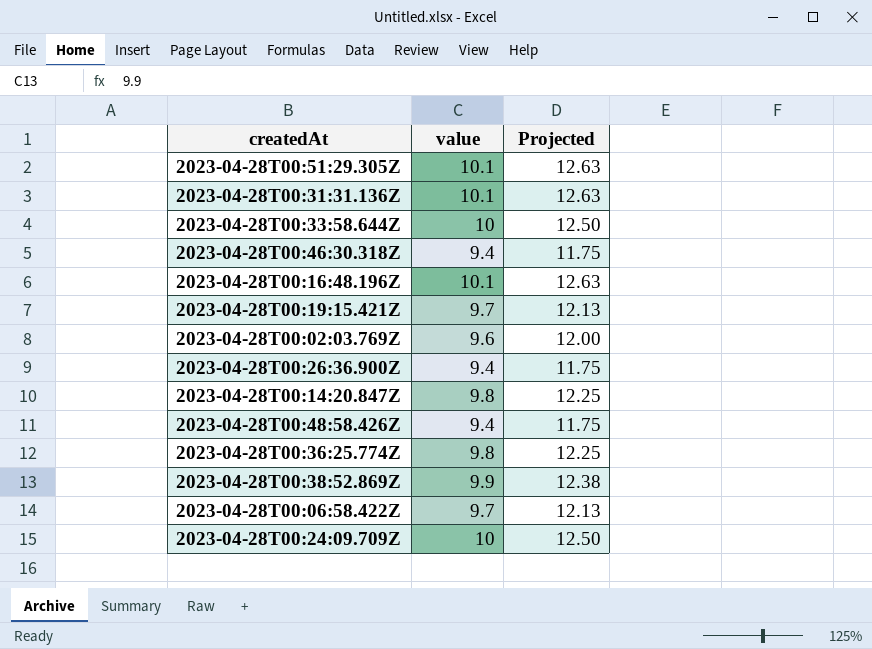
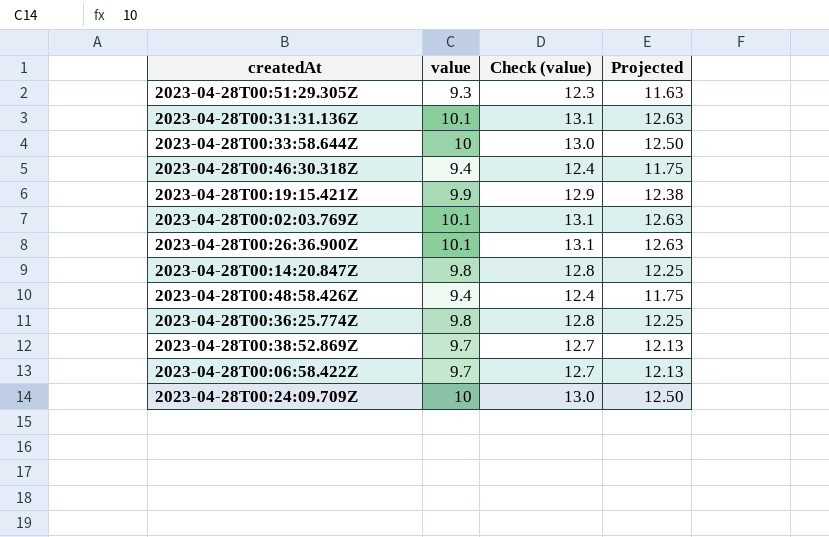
column Check (value) | formula: none -> [value] + 3
row 2023-04-28T00:16:48.196Z: 10.1 | 12.63 -> none
2023-04-28T00:51:29.305Z | value: 10.1 -> 9.3
2023-04-28T00:51:29.305Z | Projected: 12.63 -> 11.63
2023-04-28T00:19:15.421Z | value: 9.7 -> 9.9
2023-04-28T00:19:15.421Z | Projected: 12.13 -> 12.38
2023-04-28T00:02:03.769Z | value: 9.6 -> 10.1
2023-04-28T00:02:03.769Z | Projected: 12.00 -> 12.63
2023-04-28T00:26:36.900Z | value: 9.4 -> 10.1
2023-04-28T00:26:36.900Z | Projected: 11.75 -> 12.63
2023-04-28T00:38:52.869Z | value: 9.9 -> 9.7
2023-04-28T00:38:52.869Z | Projected: 12.38 -> 12.13

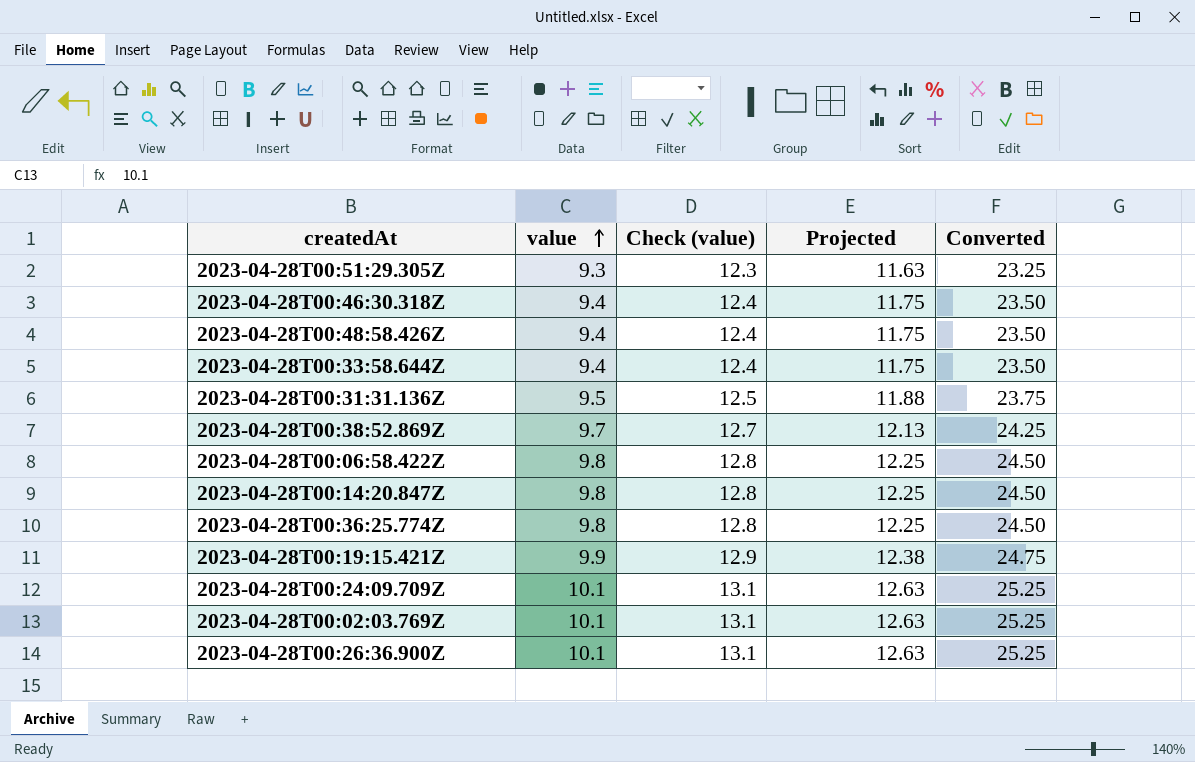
row order: none -> value ascending
column Converted | formula: none -> [value] * 2.5
2023-04-28T00:33:58.644Z | value: 10 -> 9.4
2023-04-28T00:33:58.644Z | Check (value): 13.0 -> 12.4
2023-04-28T00:33:58.644Z | Projected: 12.50 -> 11.75
2023-04-28T00:31:31.136Z | value: 10.1 -> 9.5
2023-04-28T00:31:31.136Z | Check (value): 13.1 -> 12.5
2023-04-28T00:31:31.136Z | Projected: 12.63 -> 11.88
2023-04-28T00:06:58.422Z | value: 9.7 -> 9.8
2023-04-28T00:06:58.422Z | Check (value): 12.7 -> 12.8
2023-04-28T00:06:58.422Z | Projected: 12.13 -> 12.25
2023-04-28T00:24:09.709Z | value: 10 -> 10.1
2023-04-28T00:24:09.709Z | Check (value): 13.0 -> 13.1
2023-04-28T00:24:09.709Z | Projected: 12.50 -> 12.63

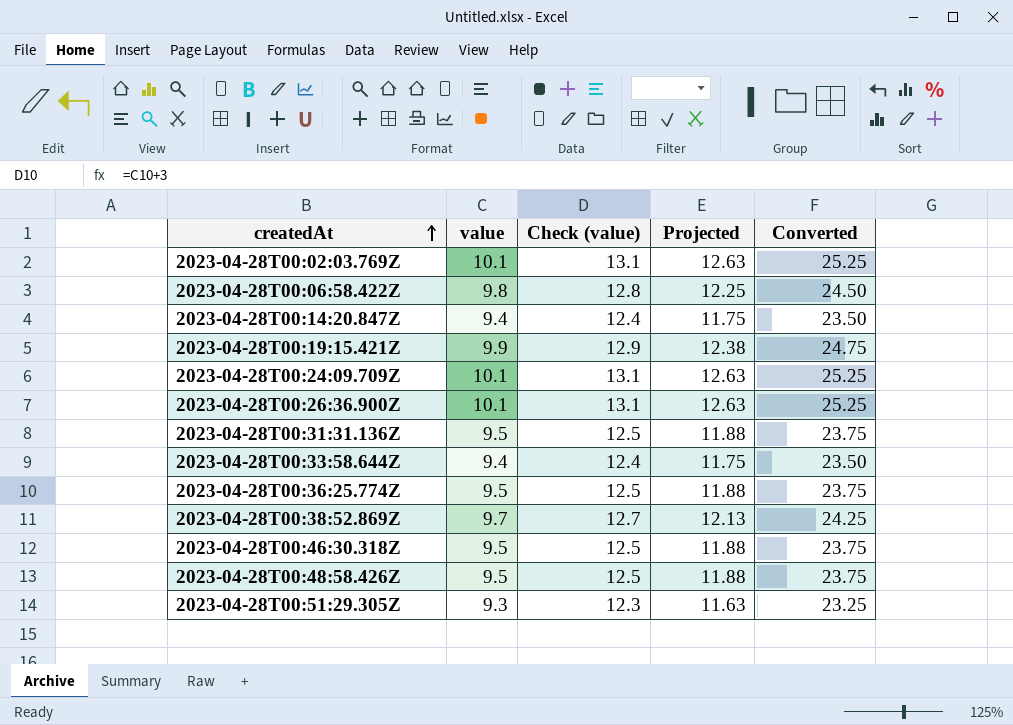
row order: value ascending -> createdAt ascending
2023-04-28T00:14:20.847Z | value: 9.8 -> 9.4
2023-04-28T00:14:20.847Z | Check (value): 12.8 -> 12.4
2023-04-28T00:14:20.847Z | Projected: 12.25 -> 11.75
2023-04-28T00:14:20.847Z | Converted: 24.50 -> 23.50
2023-04-28T00:36:25.774Z | value: 9.8 -> 9.5
2023-04-28T00:36:25.774Z | Check (value): 12.8 -> 12.5
2023-04-28T00:36:25.774Z | Projected: 12.25 -> 11.88
2023-04-28T00:36:25.774Z | Converted: 24.50 -> 23.75
2023-04-28T00:46:30.318Z | value: 9.4 -> 9.5
2023-04-28T00:46:30.318Z | Check (value): 12.4 -> 12.5
2023-04-28T00:46:30.318Z | Projected: 11.75 -> 11.88
2023-04-28T00:46:30.318Z | Converted: 23.50 -> 23.75
2023-04-28T00:48:58.426Z | value: 9.4 -> 9.5
2023-04-28T00:48:58.426Z | Check (value): 12.4 -> 12.5
2023-04-28T00:48:58.426Z | Projected: 11.75 -> 11.88
2023-04-28T00:48:58.426Z | Converted: 23.50 -> 23.75

